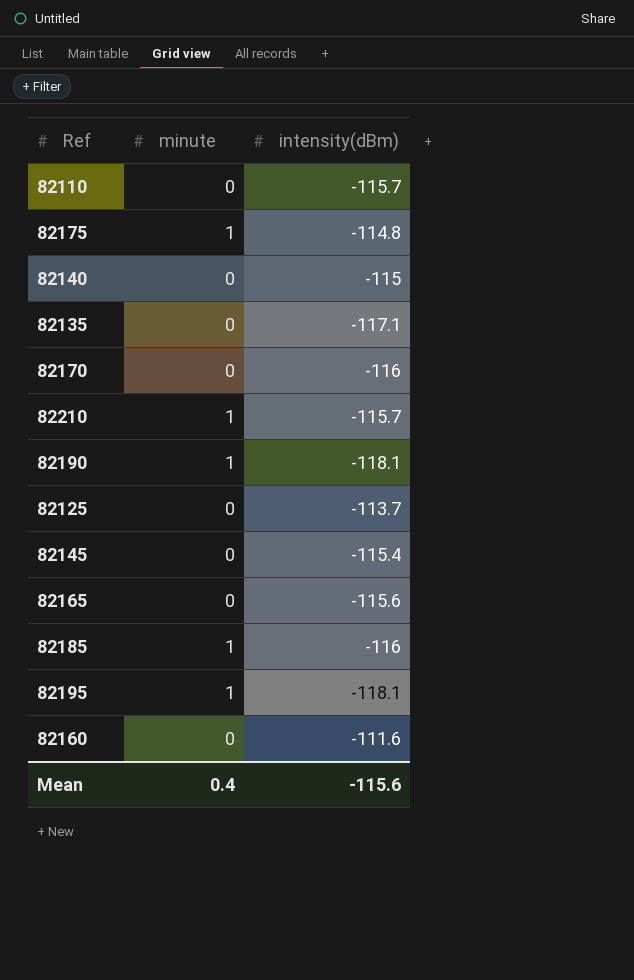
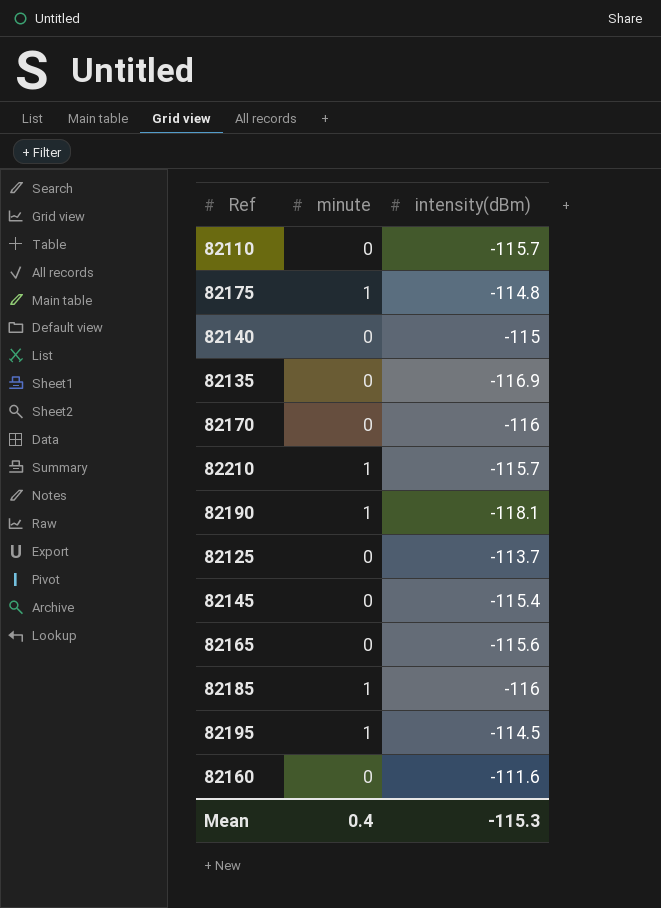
82135 | intensity(dBm): -117.1 -> -116.9
82195 | intensity(dBm): -118.1 -> -114.5
Mean | intensity(dBm): -115.6 -> -115.3

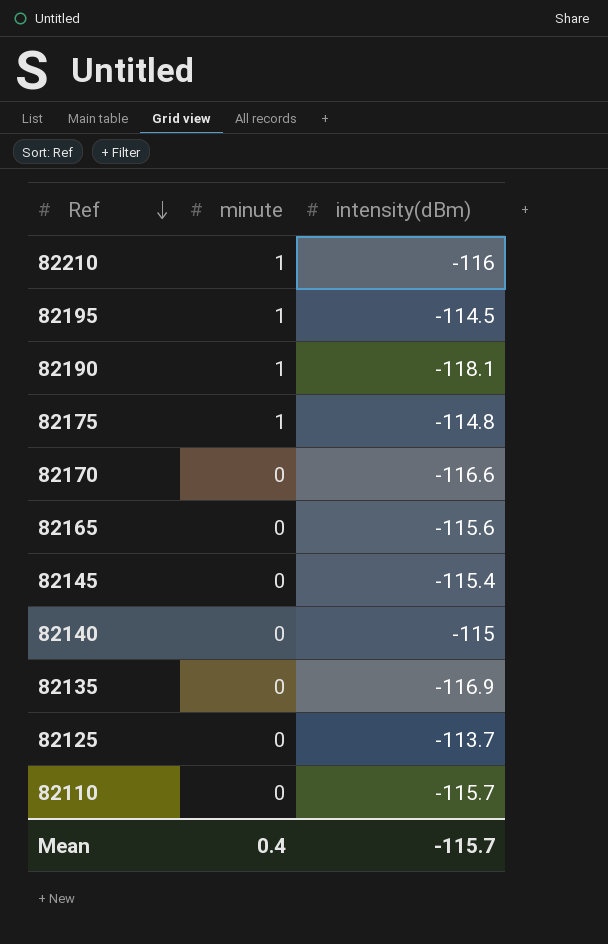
row order: none -> Ref descending
row 82185: 1 | -116 -> none
row 82160: 0 | -111.6 -> none
82210 | intensity(dBm): -115.7 -> -116
82170 | intensity(dBm): -116 -> -116.6
Mean | intensity(dBm): -115.3 -> -115.7

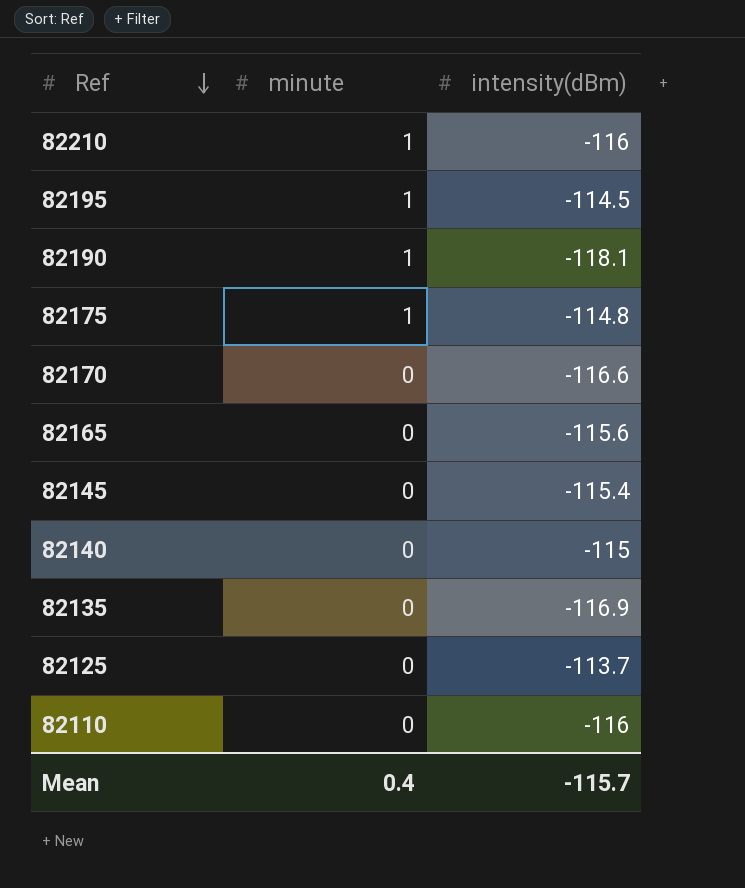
82110 | intensity(dBm): -115.7 -> -116

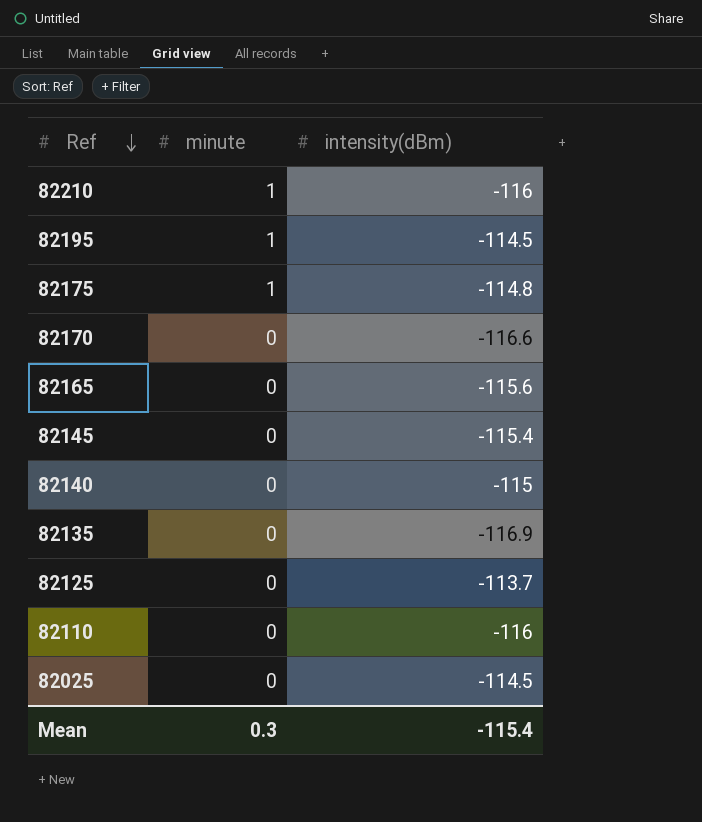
row 82190: 1 | -118.1 -> none
row 82025: none -> 0 | -114.5
Mean | minute: 0.4 -> 0.3
Mean | intensity(dBm): -115.7 -> -115.4

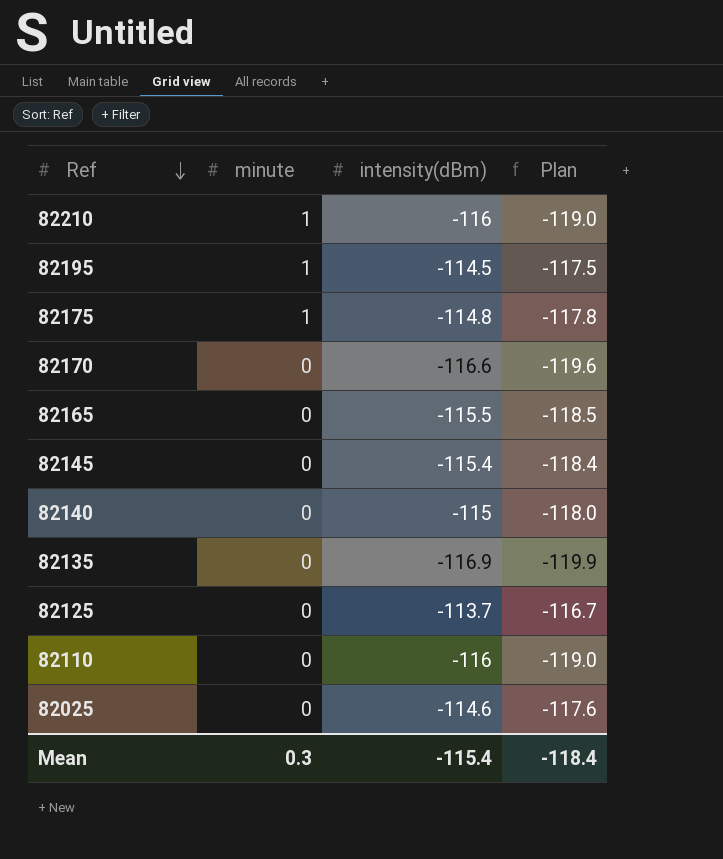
column Plan | formula: none -> [intensity(dBm)] - 3
82165 | intensity(dBm): -115.6 -> -115.5
82025 | intensity(dBm): -114.5 -> -114.6

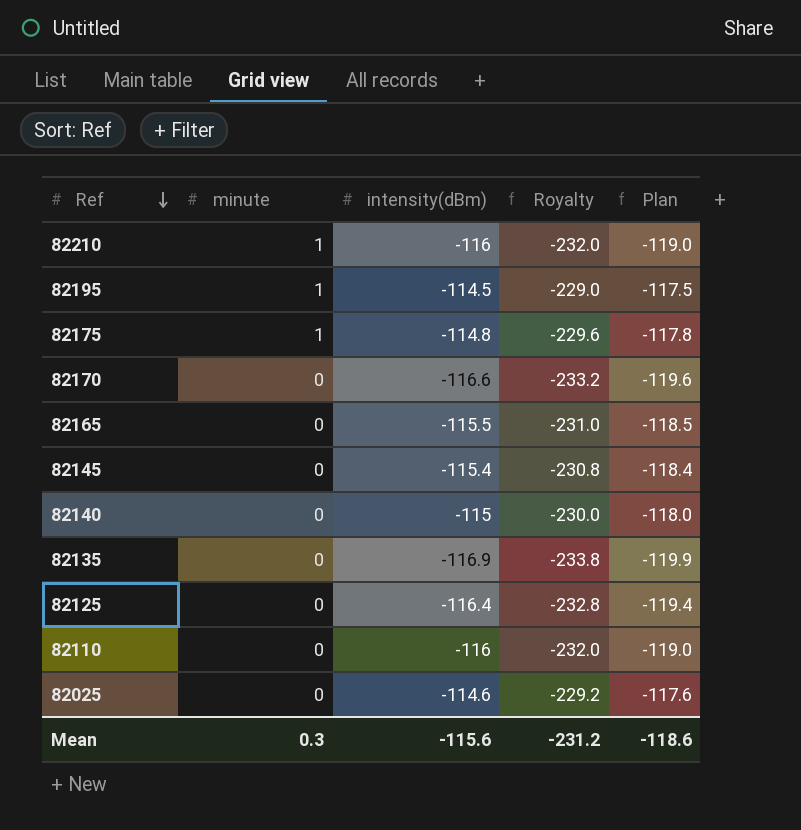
column Royalty | formula: none -> [intensity(dBm)] * 2
82125 | intensity(dBm): -113.7 -> -116.4
82125 | Plan: -116.7 -> -119.4
Mean | intensity(dBm): -115.4 -> -115.6
Mean | Plan: -118.4 -> -118.6

